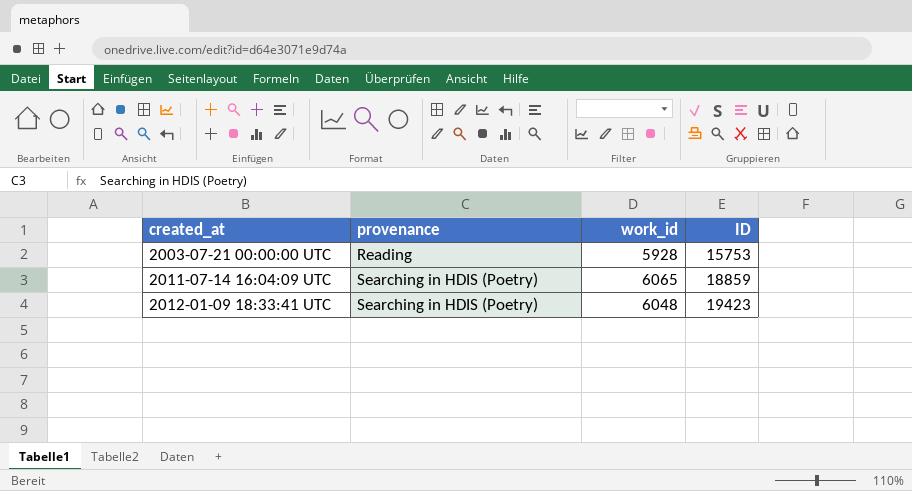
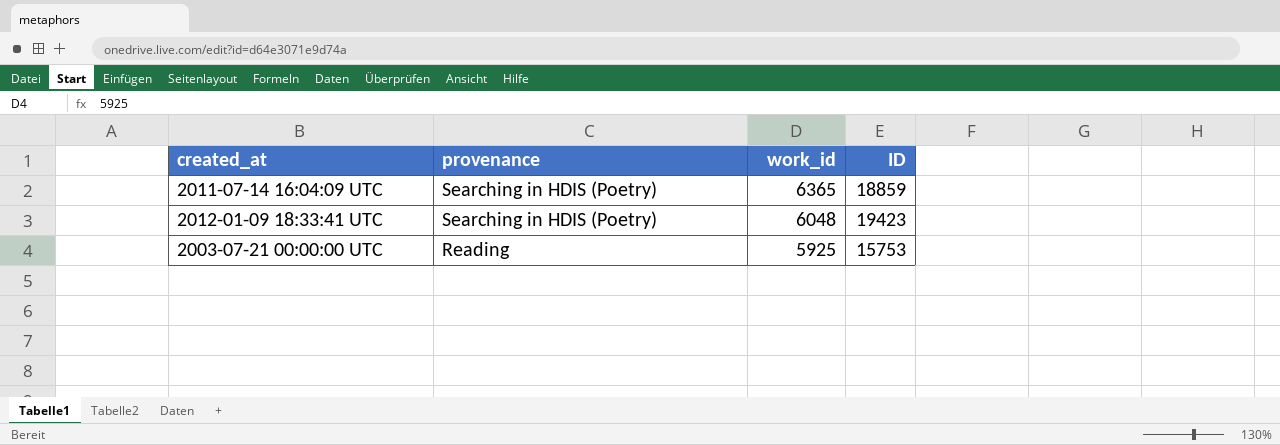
row order: created_at ascending -> provenance descending
2011-07-14 16:04:09 UTC | work_id: 6065 -> 6365
2003-07-21 00:00:00 UTC | work_id: 5928 -> 5925

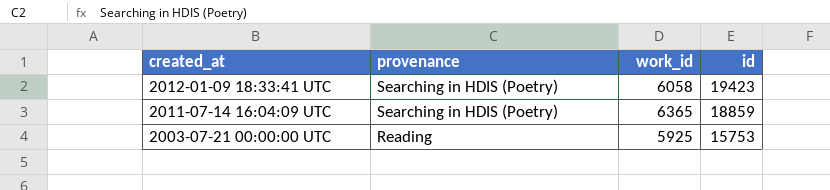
row order: provenance descending -> created_at descending
column name: ID -> id
2012-01-09 18:33:41 UTC | work_id: 6048 -> 6058

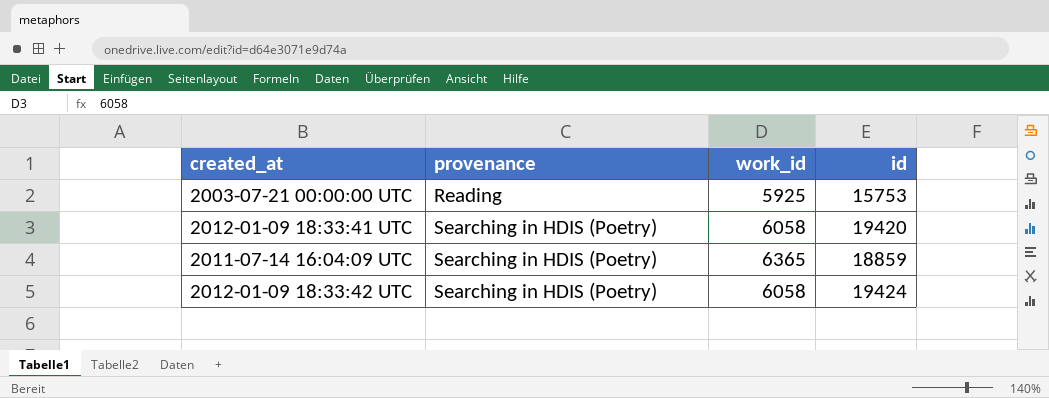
row order: created_at descending -> provenance ascending
2012-01-09 18:33:41 UTC | id: 19423 -> 19420
row 2012-01-09 18:33:42 UTC: none -> Searching in HDIS (Poetry) | 6058 | 19424

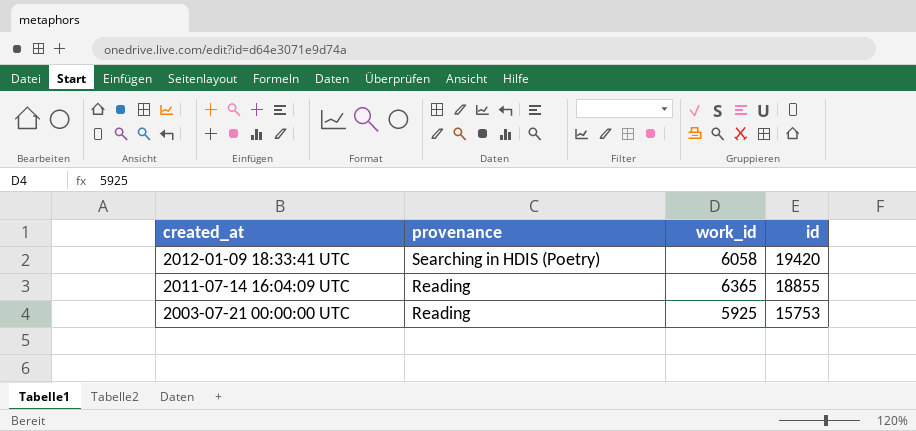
row order: provenance ascending -> created_at descending
row 2012-01-09 18:33:42 UTC: Searching in HDIS (Poetry) | 6058 | 19424 -> none
2011-07-14 16:04:09 UTC | provenance: Searching in HDIS (Poetry) -> Reading
2011-07-14 16:04:09 UTC | id: 18859 -> 18855

